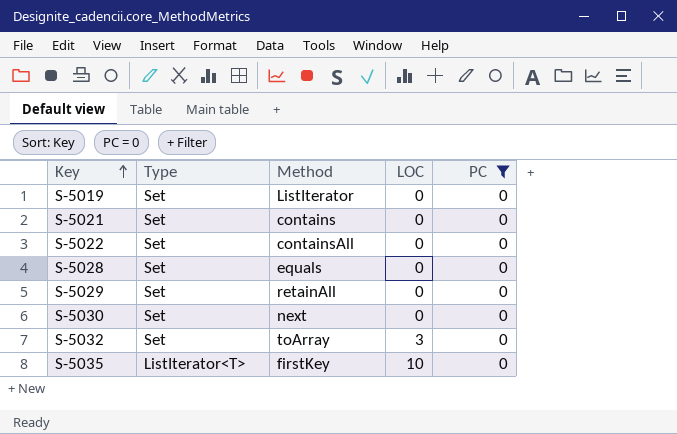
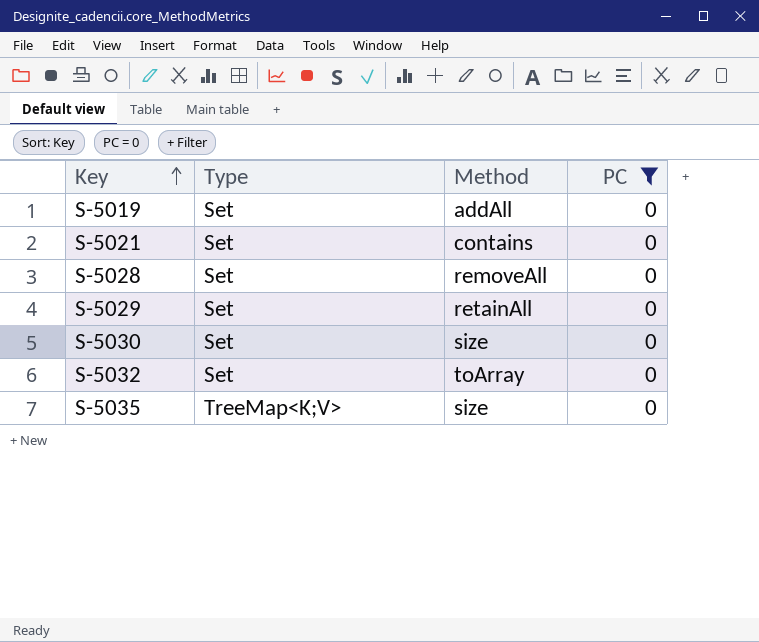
column LOC | position: 4 -> none
row S-5022: Set | containsAll | 0 | 0 -> none
S-5019 | Method: ListIterator -> addAll
S-5028 | Method: equals -> removeAll
S-5030 | Method: next -> size
S-5035 | Type: ListIterator<T> -> TreeMap<K;V>
S-5035 | Method: firstKey -> size

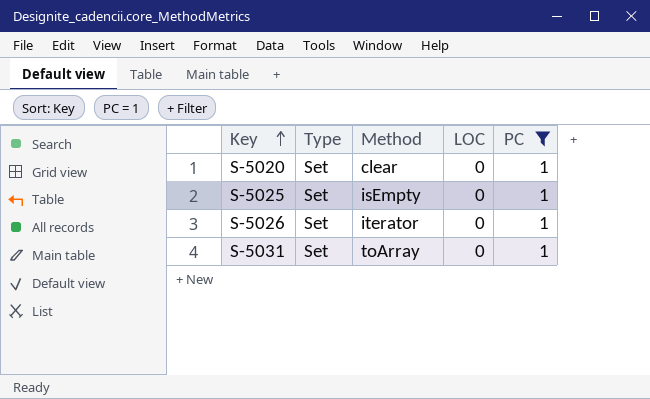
filter: PC = 0 -> PC = 1
column LOC | position: none -> 4

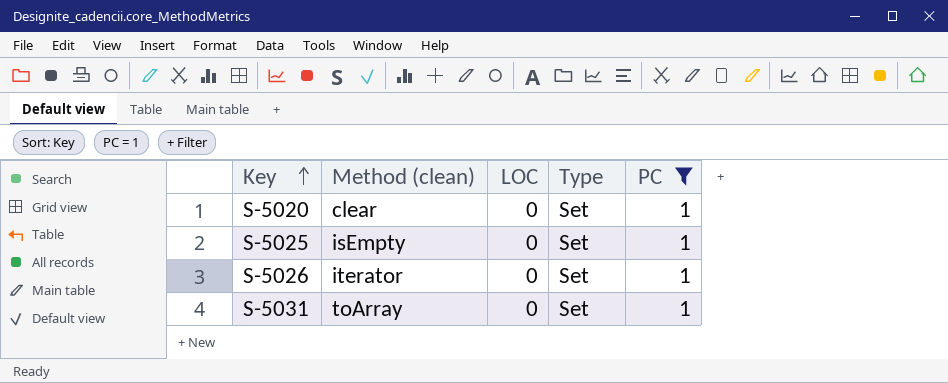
column name: Method -> Method (clean)
column Type | position: 2 -> 4

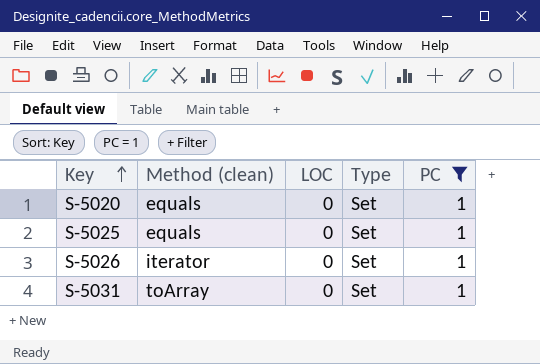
S-5020 | Method (clean): clear -> equals
S-5025 | Method (clean): isEmpty -> equals

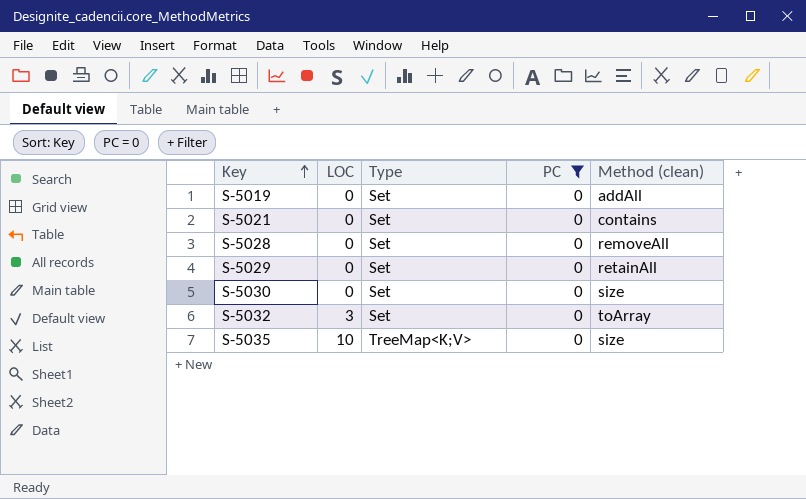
filter: PC = 1 -> PC = 0
column Method (clean) | position: 2 -> 5

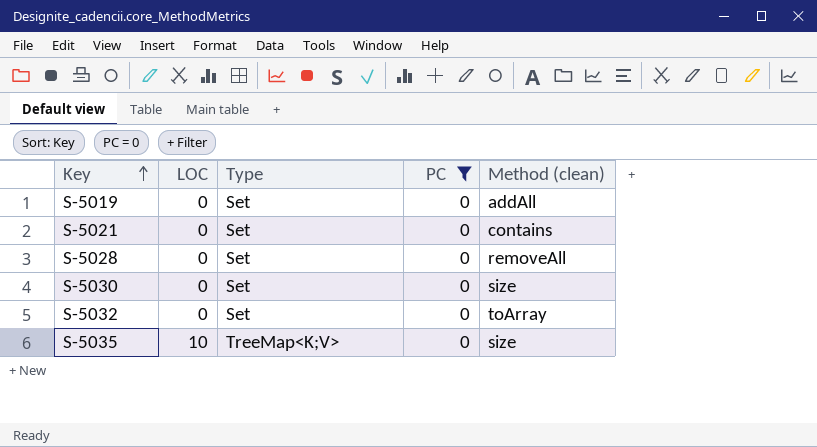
row S-5029: 0 | Set | 0 | retainAll -> none
S-5032 | LOC: 3 -> 0

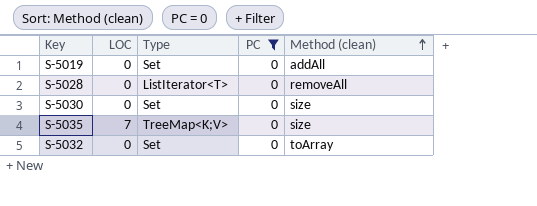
row order: Key ascending -> Method (clean) ascending
row S-5021: 0 | Set | 0 | contains -> none
S-5028 | Type: Set -> ListIterator<T>
S-5035 | LOC: 10 -> 7

